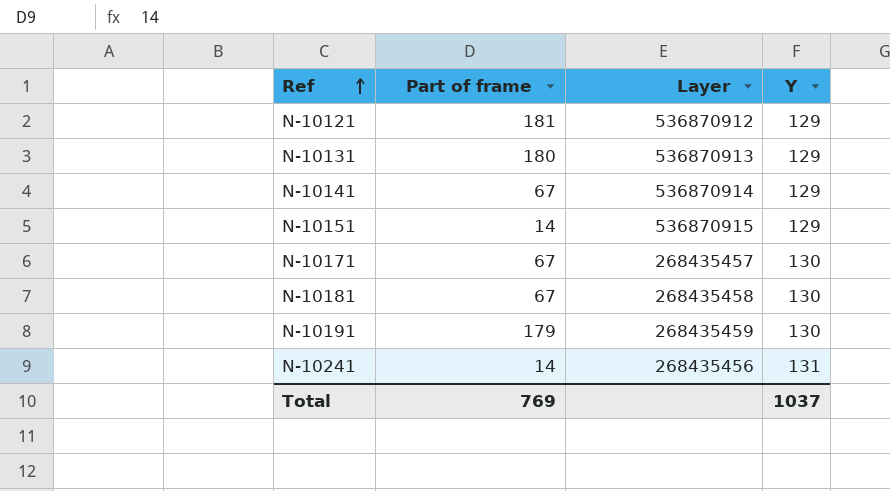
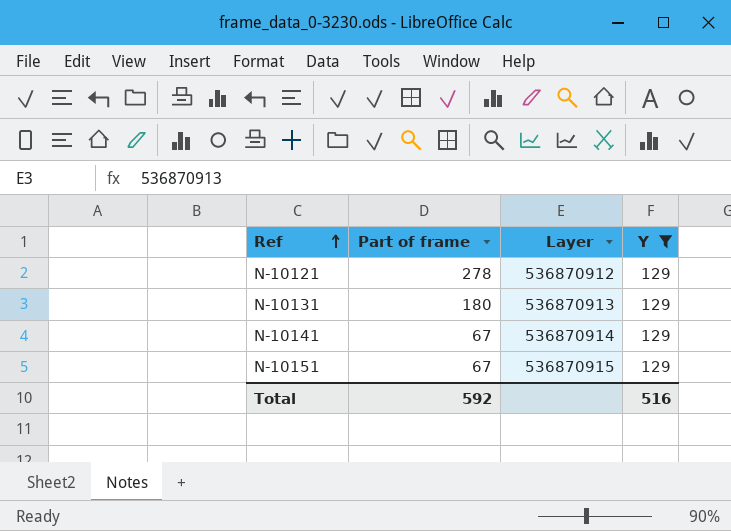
filter: none -> Y = 129
N-10121 | Part of frame: 181 -> 278
N-10151 | Part of frame: 14 -> 67
Total | Part of frame: 769 -> 592
Total | Y: 1037 -> 516

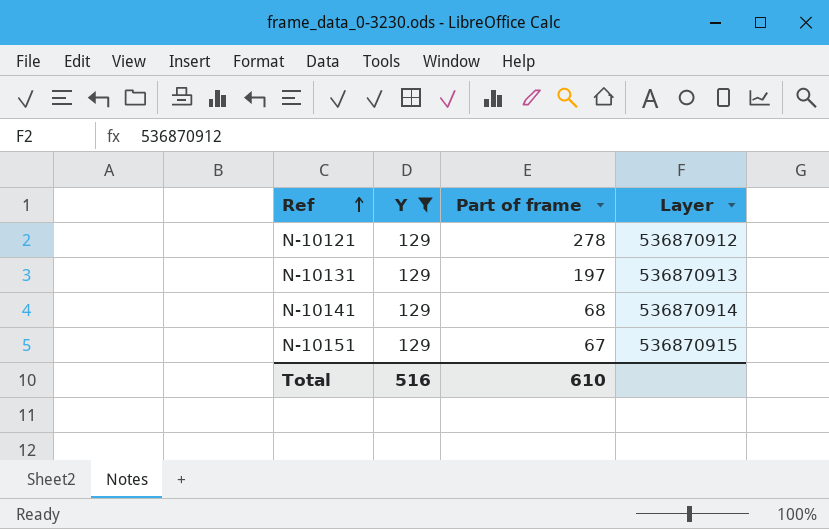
column Y | position: 4 -> 2
N-10131 | Part of frame: 180 -> 197
N-10141 | Part of frame: 67 -> 68
Total | Part of frame: 592 -> 610

